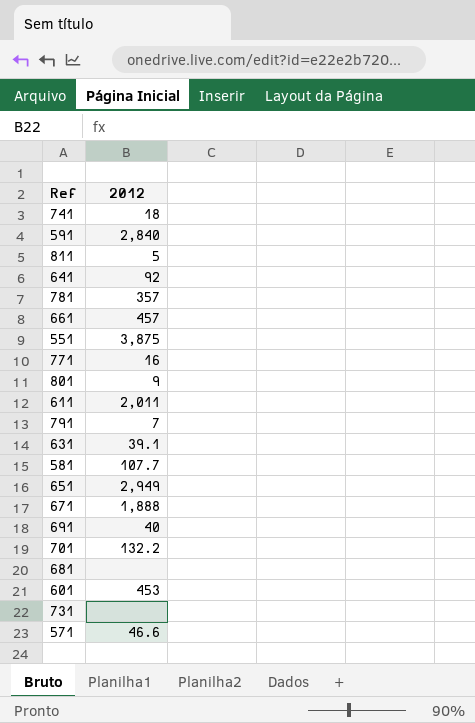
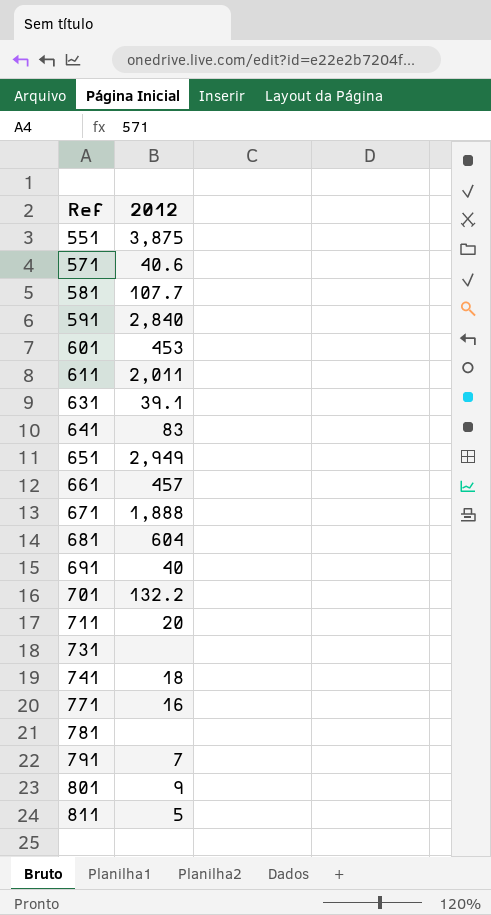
row order: none -> Ref ascending
571 | 2012: 46.6 -> 40.6
641 | 2012: 92 -> 83
681 | 2012: none -> 604
row 711: none -> 20
781 | 2012: 357 -> none

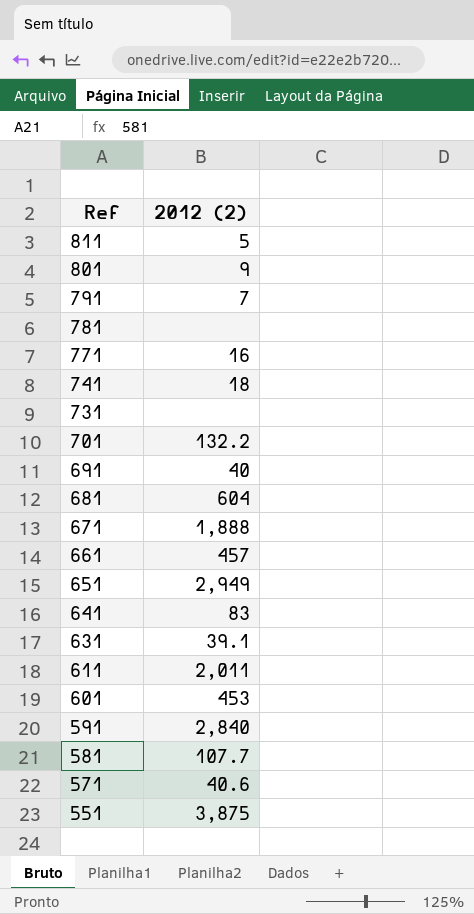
row order: Ref ascending -> Ref descending
column name: 2012 -> 2012 (2)
row 711: 20 -> none

